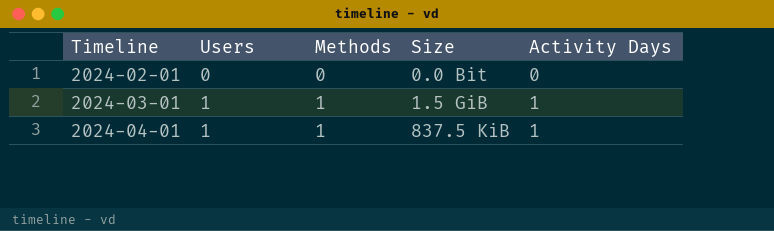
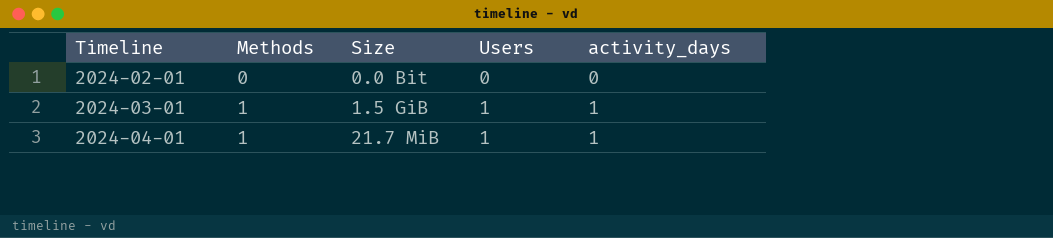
column Users | position: 2 -> 4
column name: Activity Days -> activity_days
2024-04-01 | Size: 837.5 KiB -> 21.7 MiB

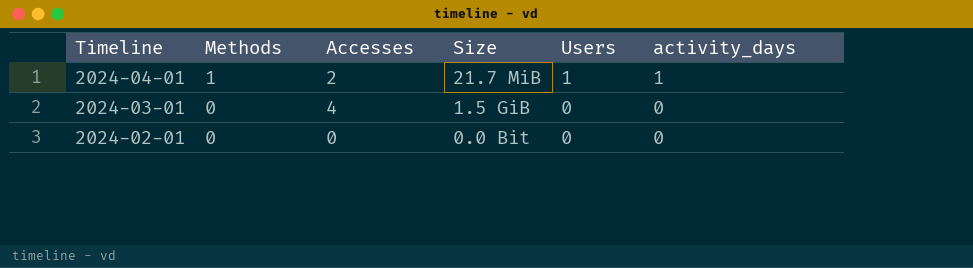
row order: Timeline ascending -> Timeline descending
column Accesses | position: none -> 3
2024-03-01 | Methods: 1 -> 0
2024-03-01 | Users: 1 -> 0
2024-03-01 | activity_days: 1 -> 0

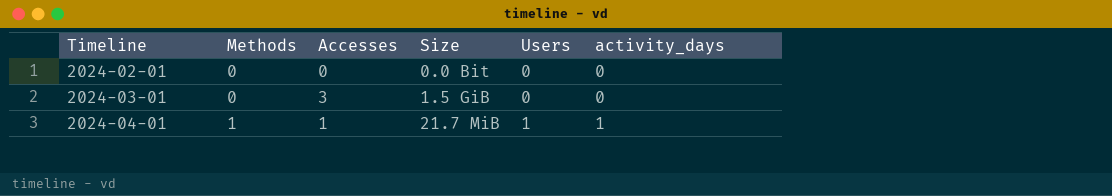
row order: Timeline descending -> Timeline ascending
2024-03-01 | Accesses: 4 -> 3
2024-04-01 | Accesses: 2 -> 1

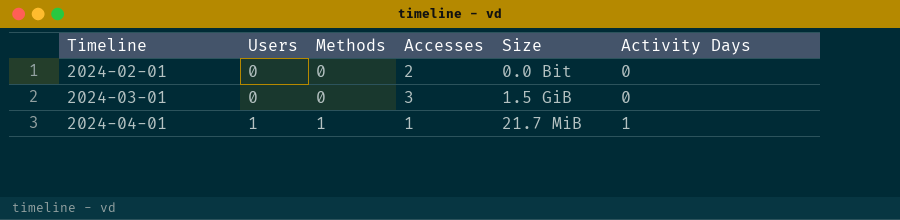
column Users | position: 5 -> 2
column name: activity_days -> Activity Days
2024-02-01 | Accesses: 0 -> 2

